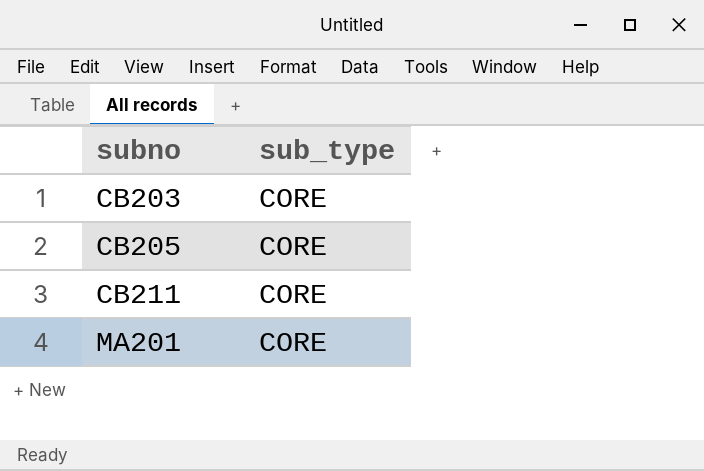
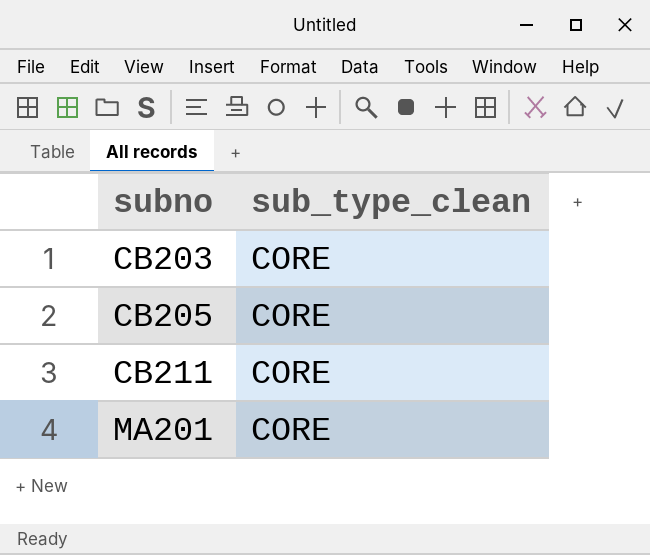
column name: sub_type -> sub_type_clean

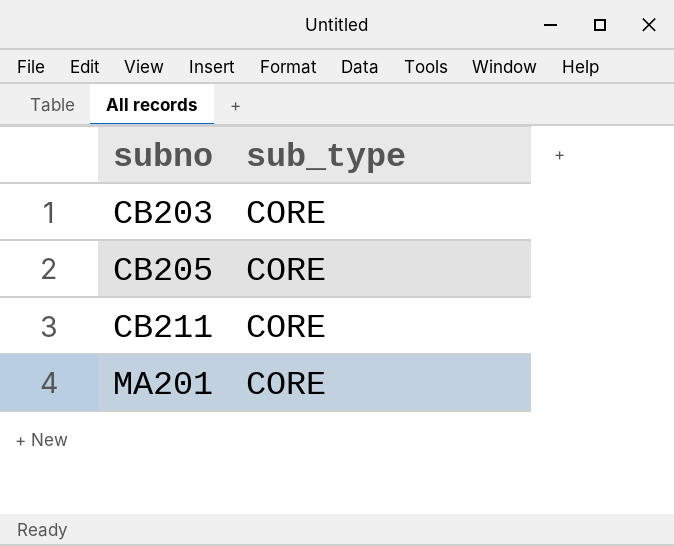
column name: sub_type_clean -> sub_type

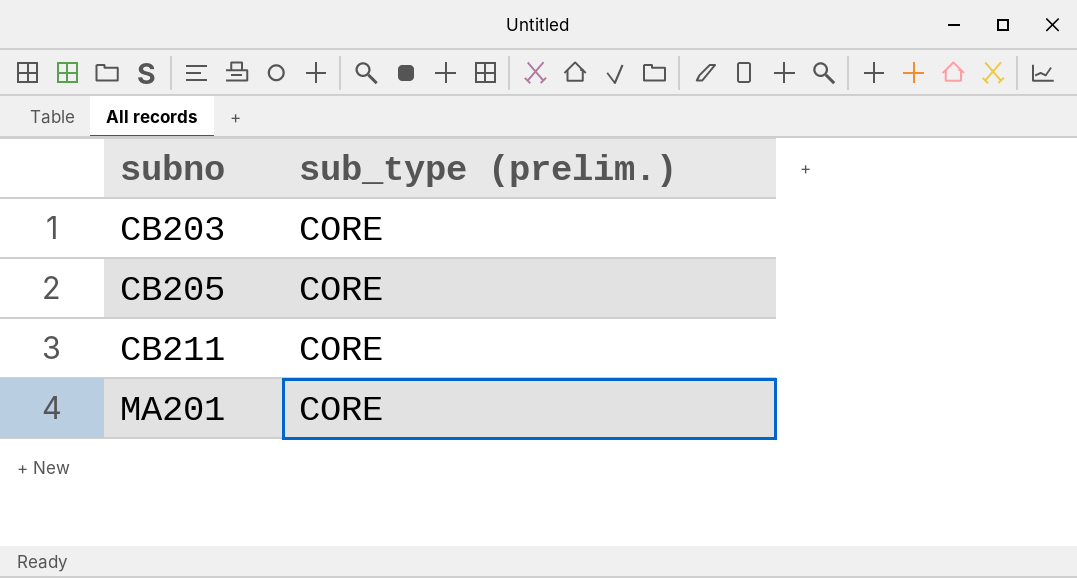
column name: sub_type -> sub_type (prelim.)

